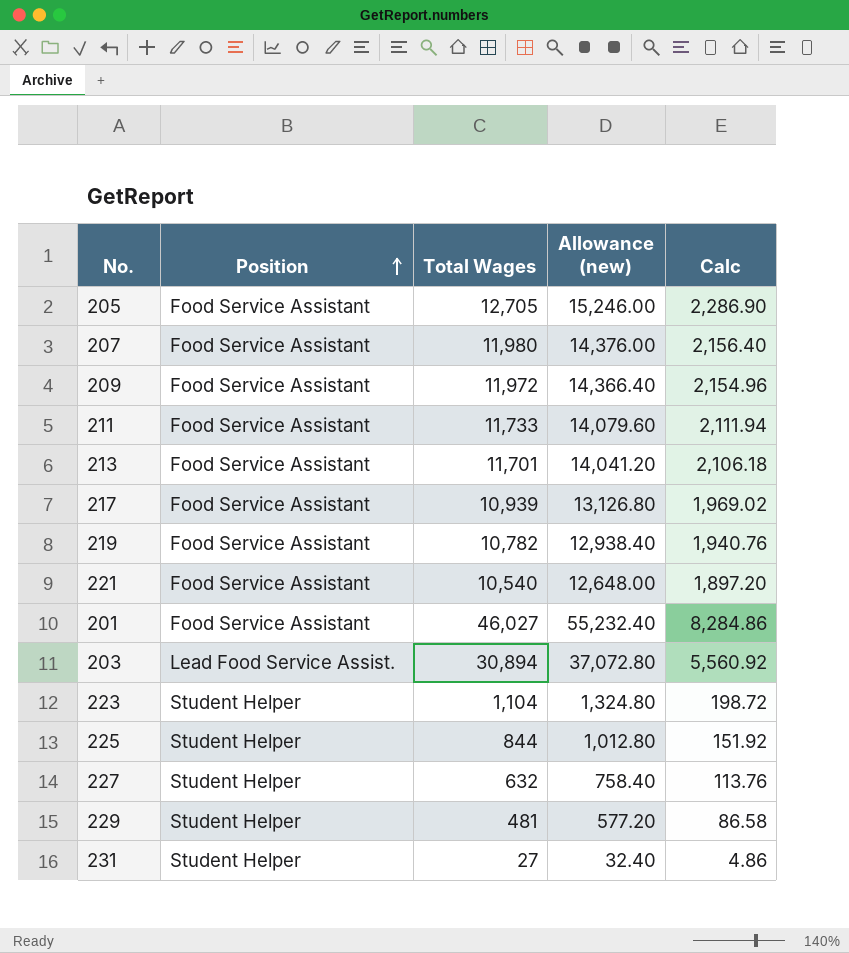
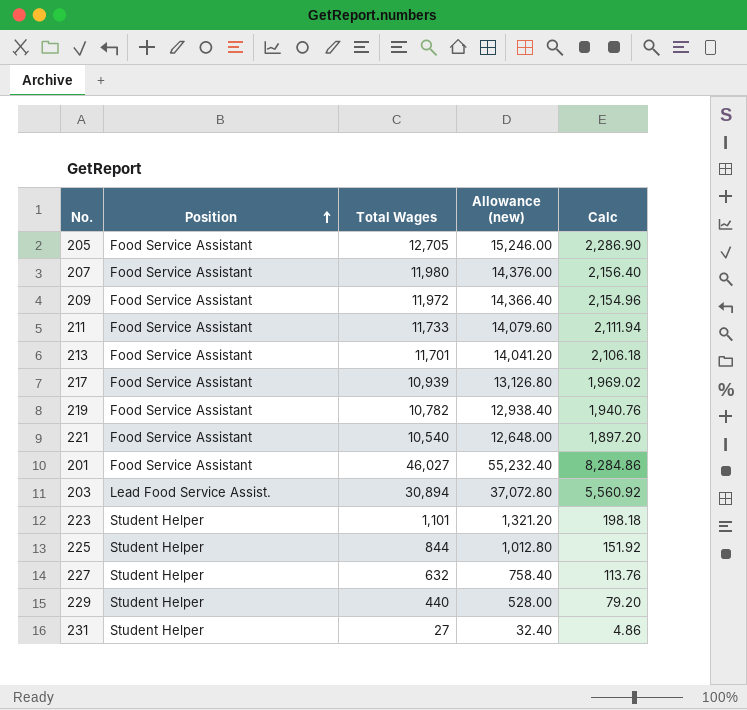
223 | Total Wages: 1,104 -> 1,101
223 | Allowance (new): 1,324.80 -> 1,321.20
223 | Calc: 198.72 -> 198.18
229 | Total Wages: 481 -> 440
229 | Allowance (new): 577.20 -> 528.00
229 | Calc: 86.58 -> 79.20

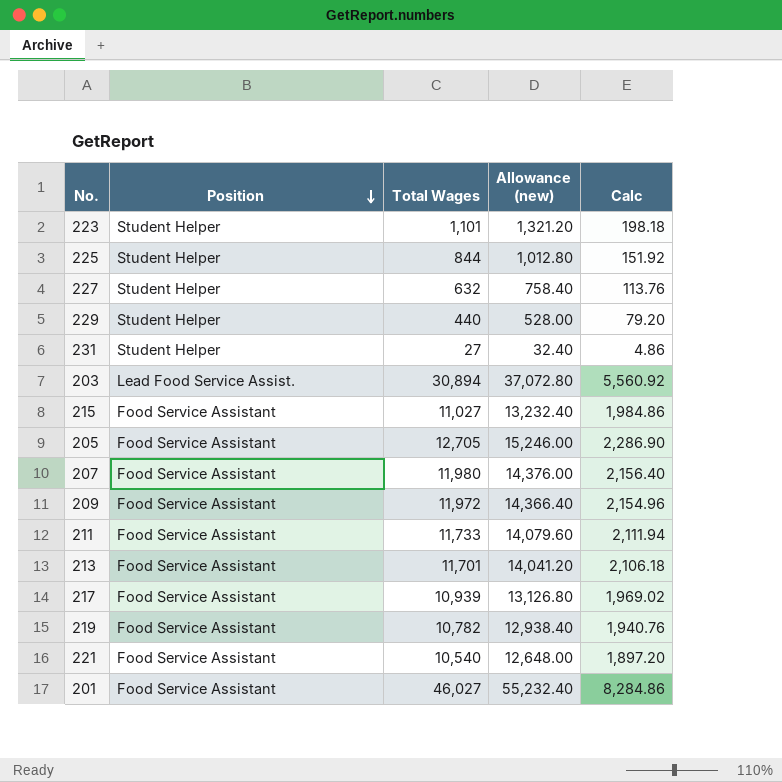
row order: Position ascending -> Position descending
row 215: none -> Food Service Assistant | 11,027 | 13,232.40 | 1,984.86

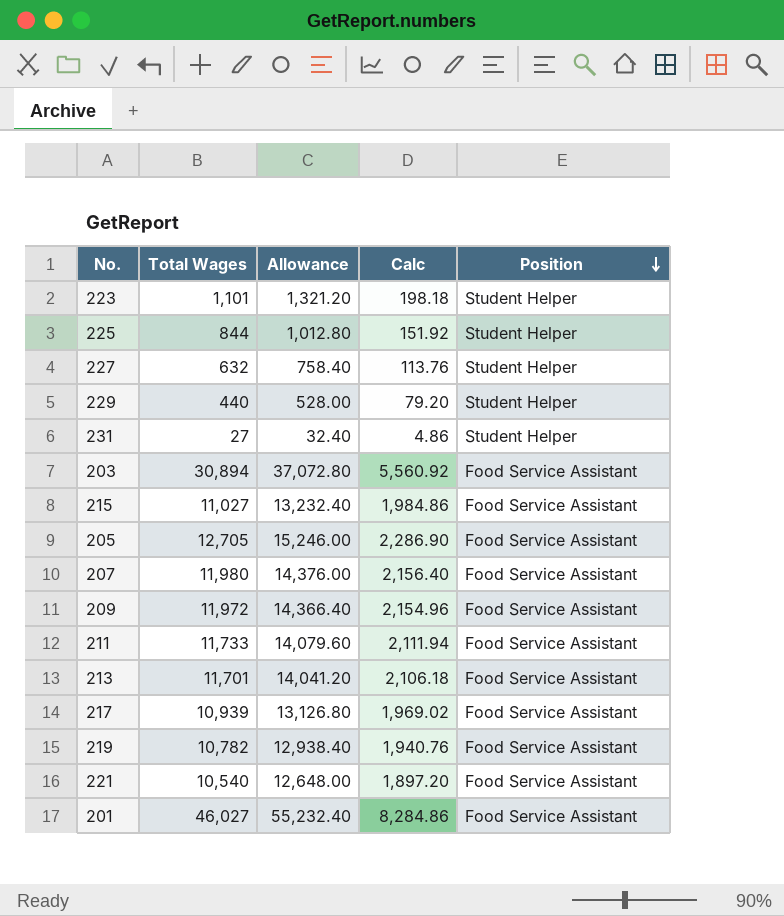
column name: Allowance (new) -> Allowance
column Position | position: 2 -> 5
203 | Position: Lead Food Service Assist. -> Food Service Assistant

